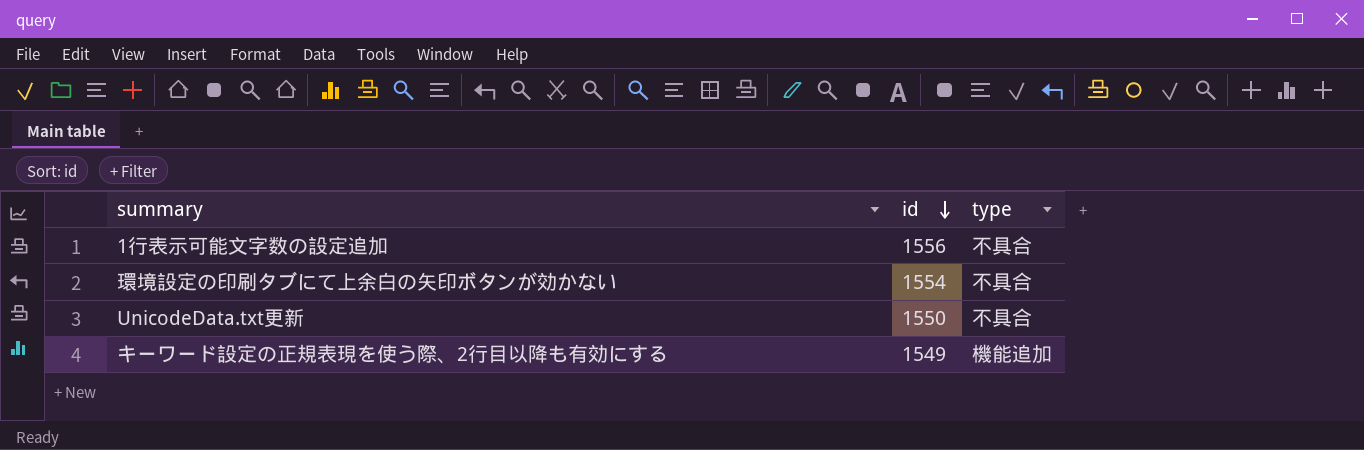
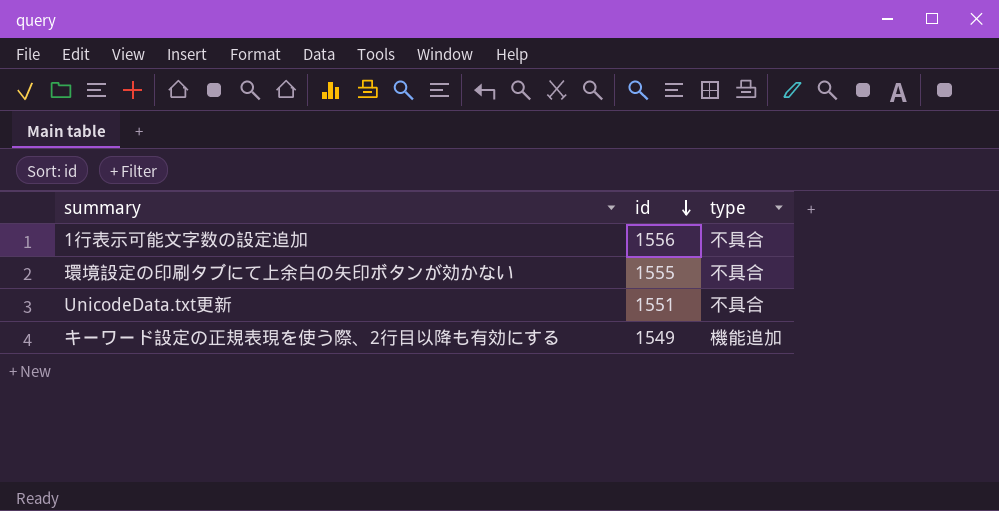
環境設定の印刷タブにて上余白の矢印ボタンが効かない | id: 1554 -> 1555
UnicodeData.txt更新 | id: 1550 -> 1551

